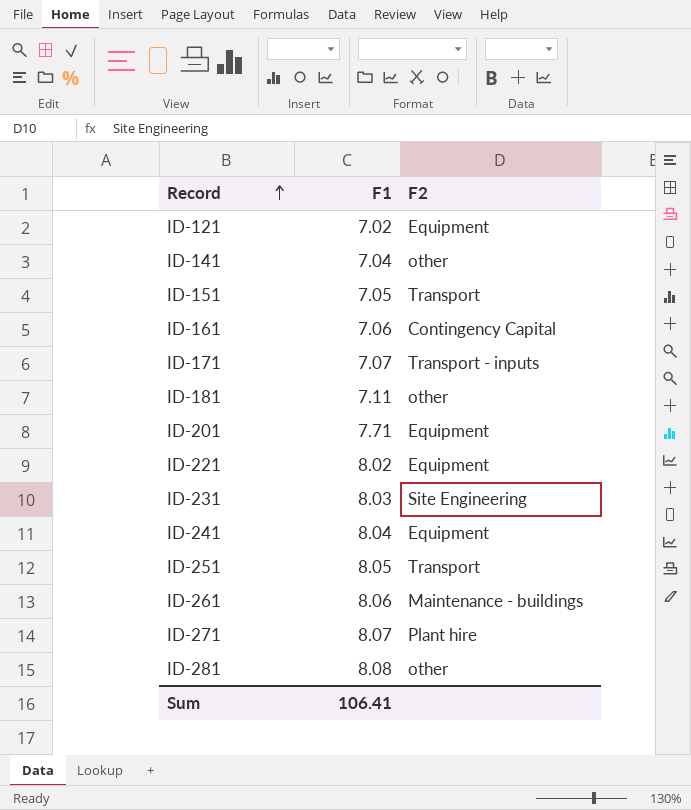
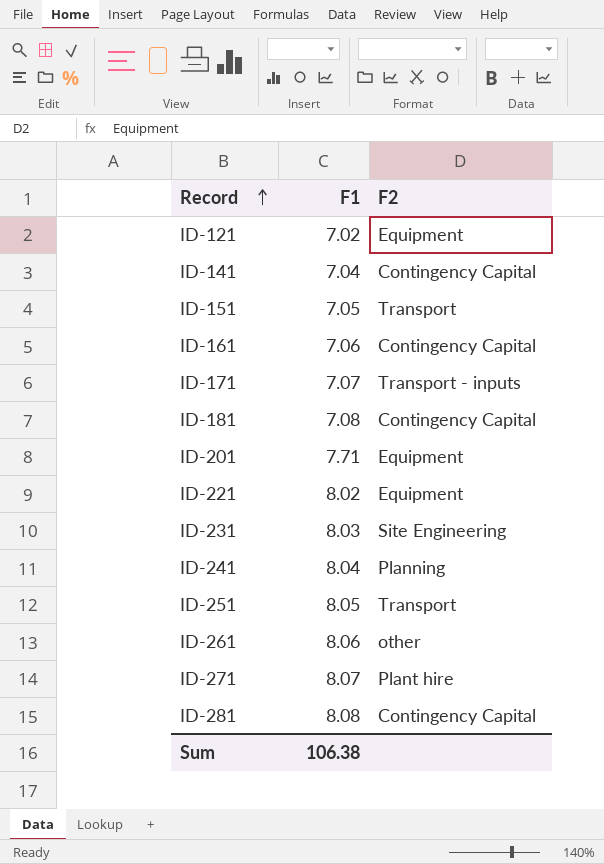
ID-141 | F2: other -> Contingency Capital
ID-181 | F1: 7.11 -> 7.08
ID-181 | F2: other -> Contingency Capital
ID-241 | F2: Equipment -> Planning
ID-261 | F2: Maintenance - buildings -> other
ID-281 | F2: other -> Contingency Capital
Sum | F1: 106.41 -> 106.38

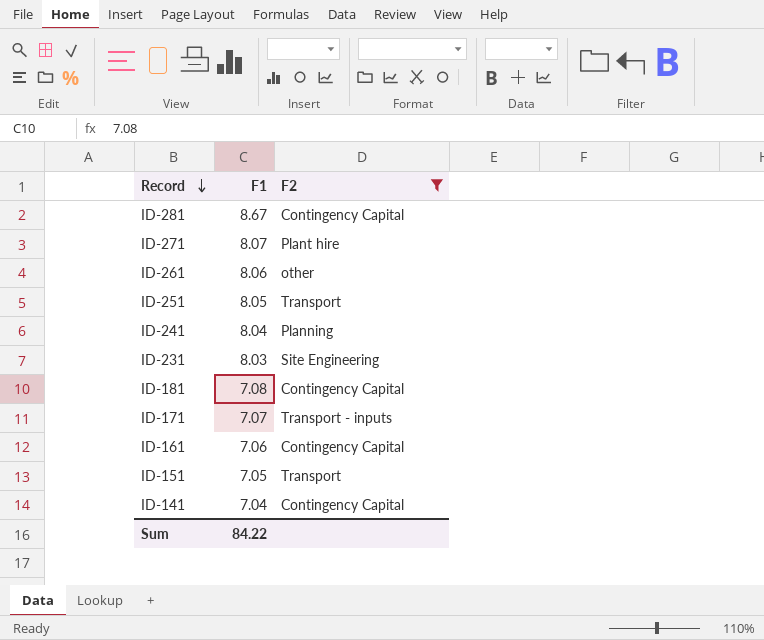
filter: none -> F2 != Equipment
row order: Record ascending -> Record descending
ID-281 | F1: 8.08 -> 8.67
Sum | F1: 106.38 -> 84.22

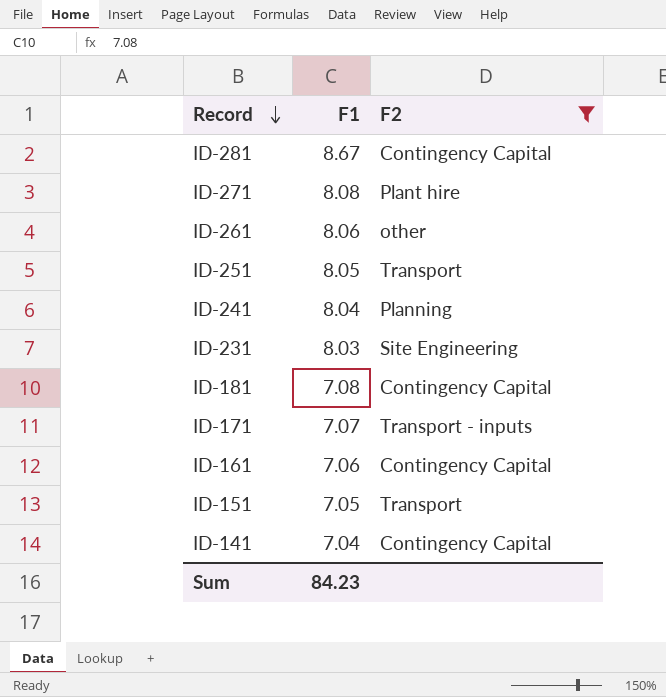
ID-271 | F1: 8.07 -> 8.08
Sum | F1: 84.22 -> 84.23

